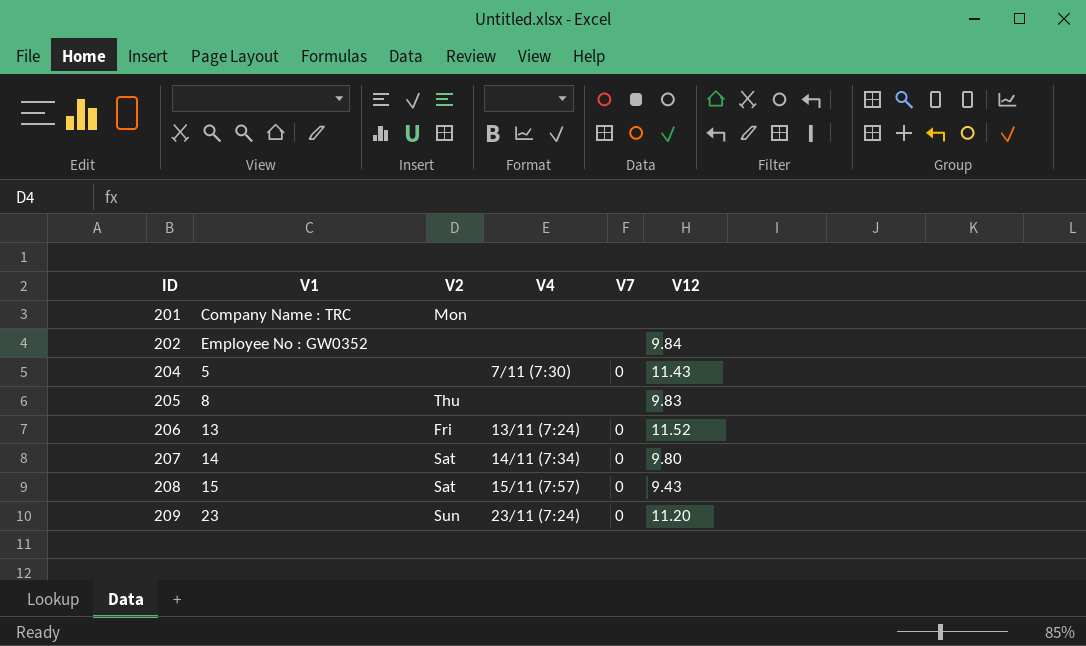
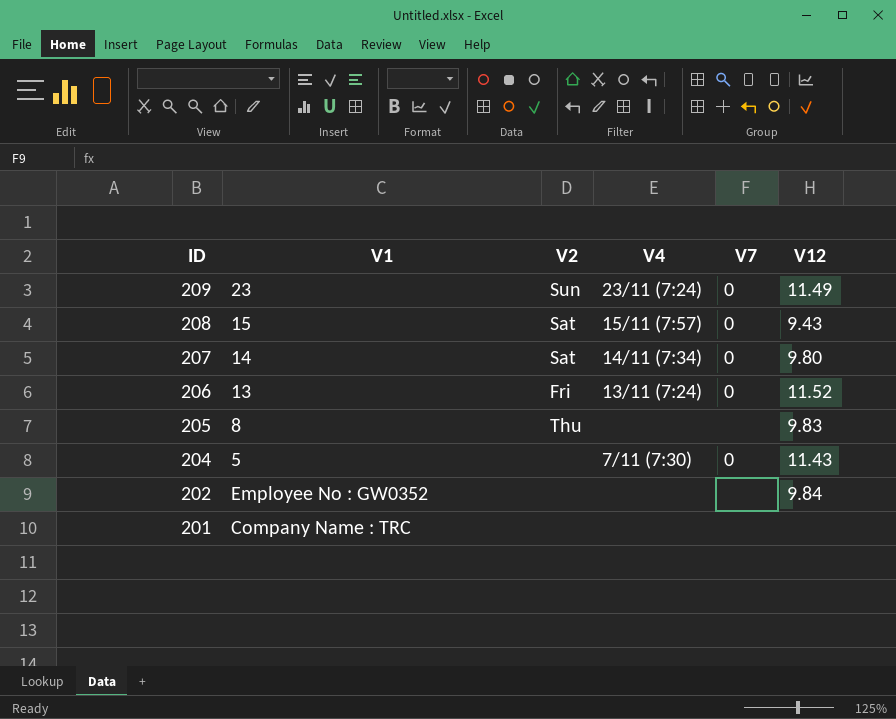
row order: ID ascending -> ID descending
209 | V12: 11.20 -> 11.49
201 | V2: Mon -> none

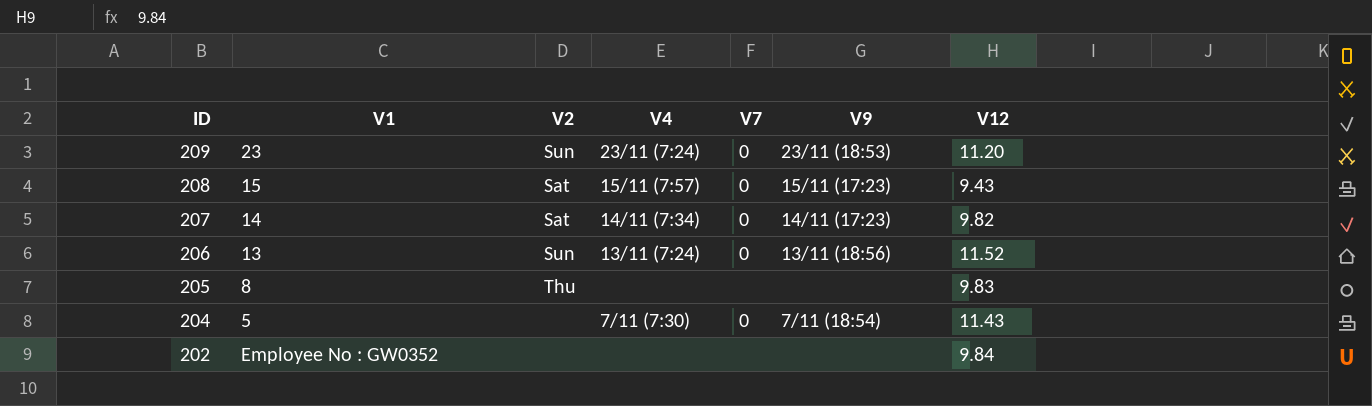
column V9 | position: none -> 6
row 201: Company Name : TRC | none | none | none | none -> none
209 | V12: 11.49 -> 11.20
207 | V12: 9.80 -> 9.82
206 | V2: Fri -> Sun

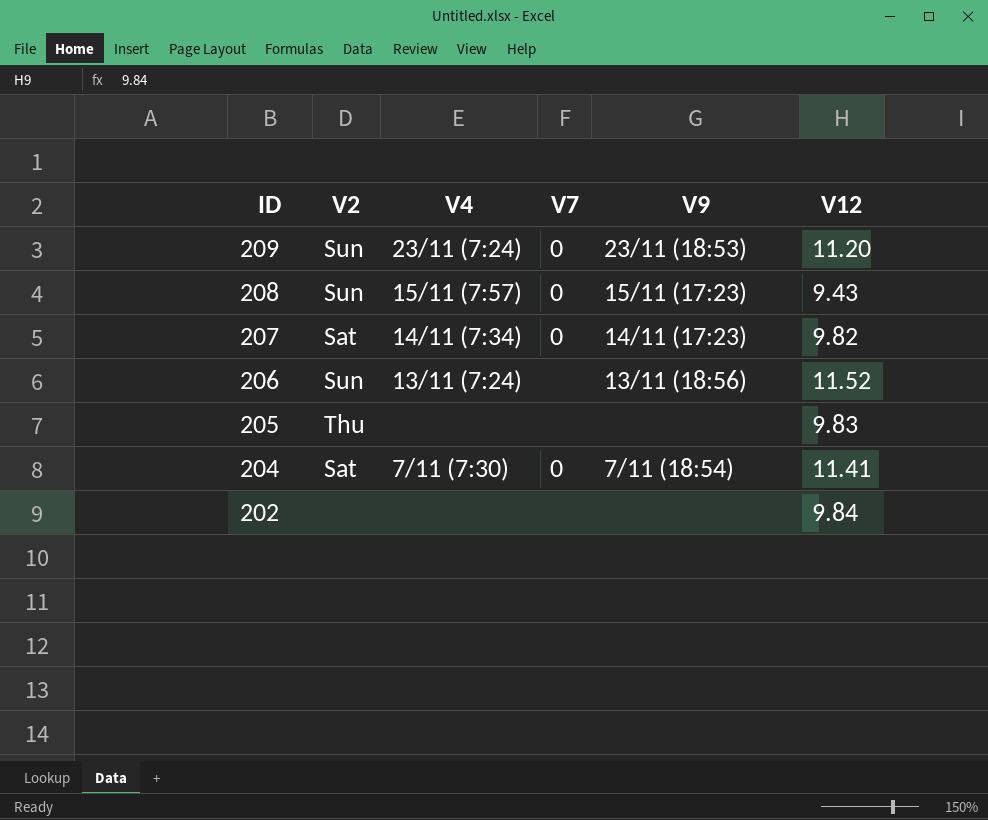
column V1 | position: 2 -> none
208 | V2: Sat -> Sun
206 | V7: 0 -> none
204 | V2: none -> Sat
204 | V12: 11.43 -> 11.41

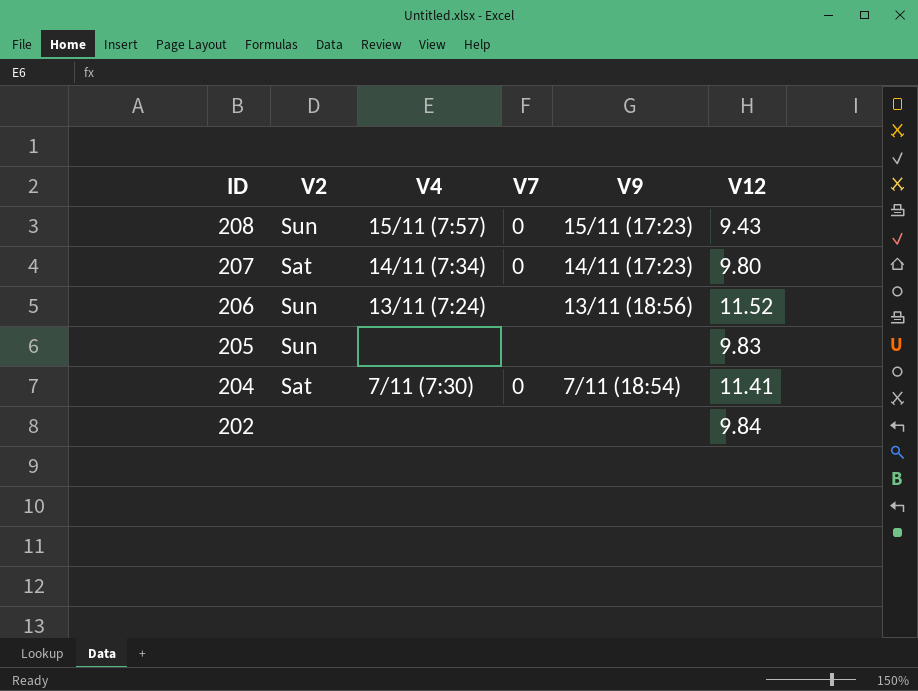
row 209: Sun | 23/11 (7:24) | 0 | 23/11 (18:53) | 11.20 -> none
207 | V12: 9.82 -> 9.80
205 | V2: Thu -> Sun

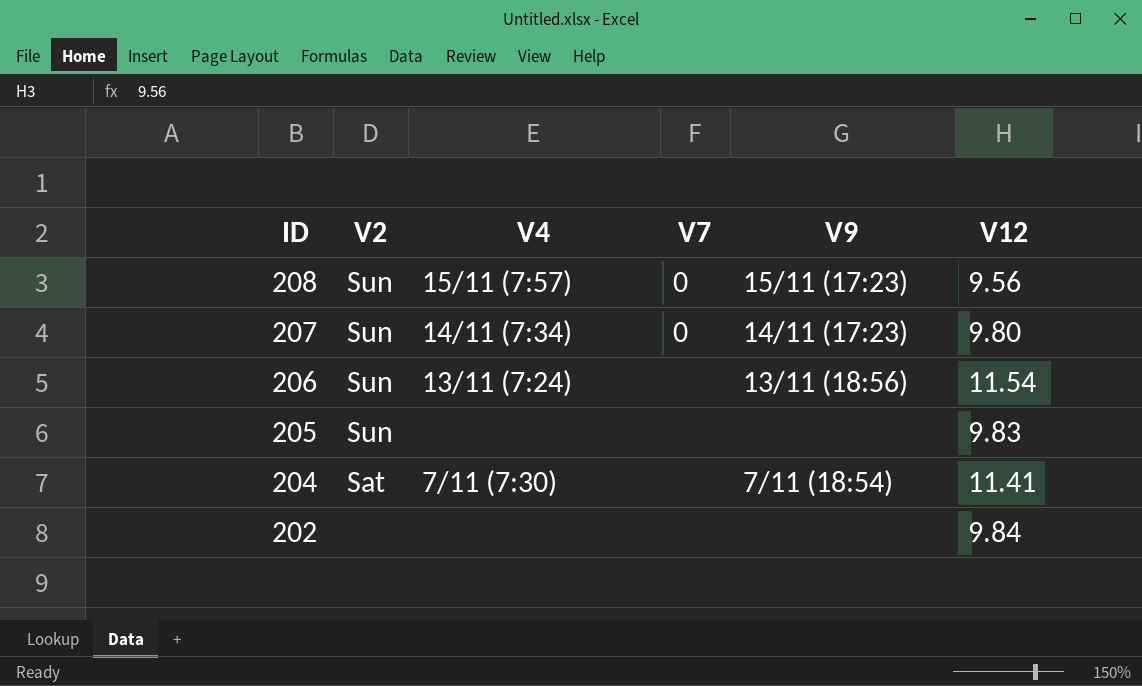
208 | V12: 9.43 -> 9.56
207 | V2: Sat -> Sun
206 | V12: 11.52 -> 11.54
204 | V7: 0 -> none

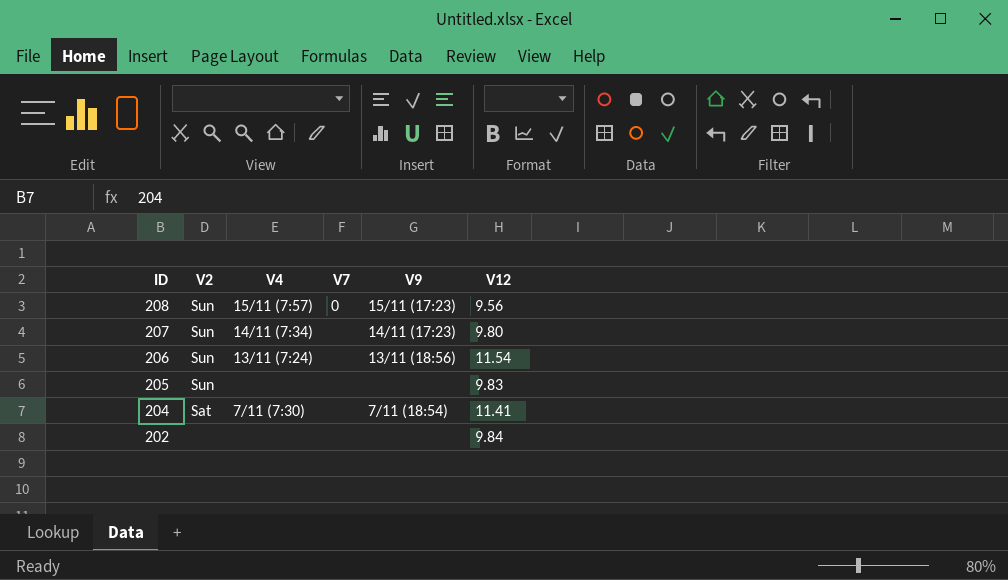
207 | V7: 0 -> none

